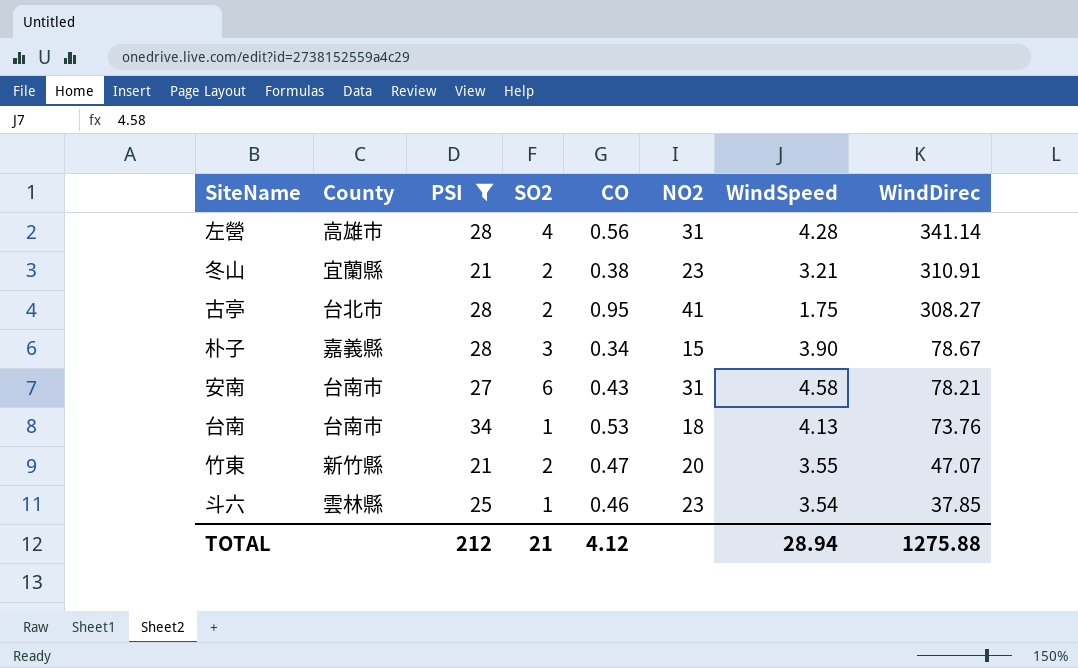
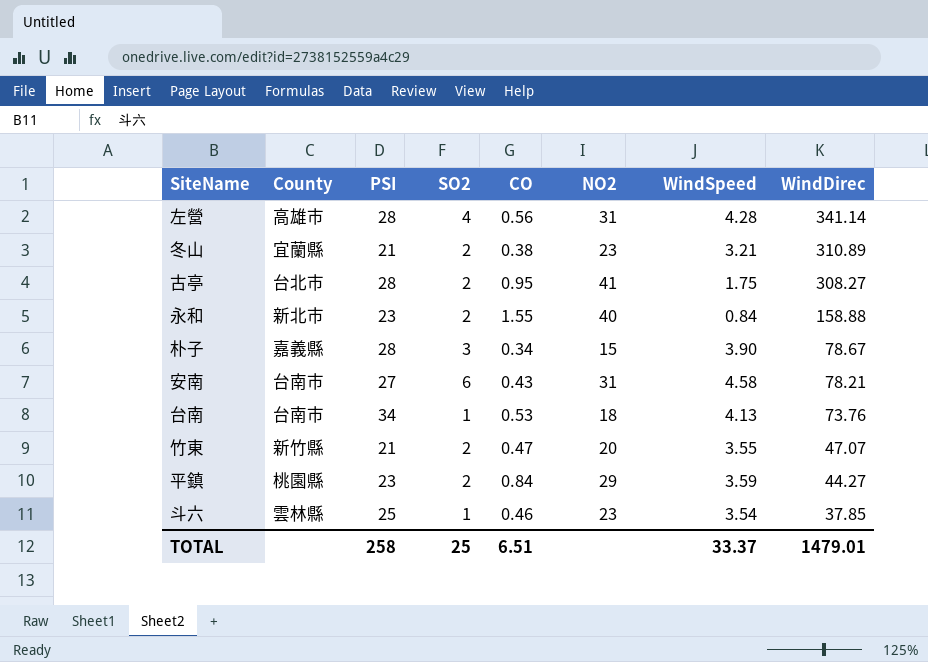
filter: PSI != 23 -> none
冬山 | WindDirec: 310.91 -> 310.89
TOTAL | PSI: 212 -> 258
TOTAL | SO2: 21 -> 25
TOTAL | CO: 4.12 -> 6.51
TOTAL | WindSpeed: 28.94 -> 33.37
TOTAL | WindDirec: 1275.88 -> 1479.01

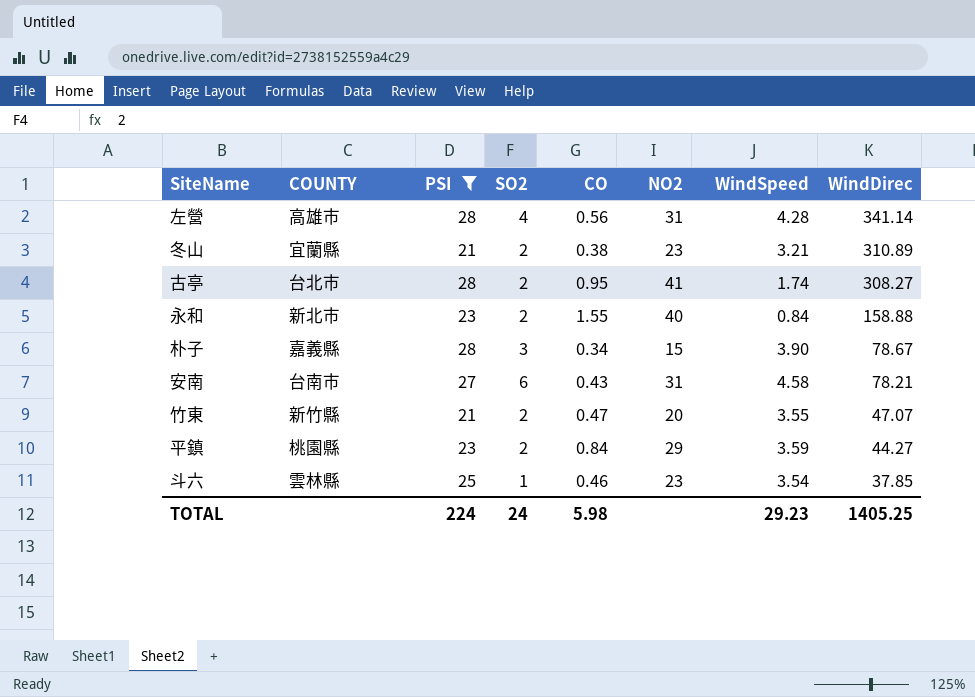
filter: none -> PSI != 34
column name: County -> COUNTY
古亭 | WindSpeed: 1.75 -> 1.74
TOTAL | PSI: 258 -> 224
TOTAL | SO2: 25 -> 24
TOTAL | CO: 6.51 -> 5.98
TOTAL | WindSpeed: 33.37 -> 29.23
TOTAL | WindDirec: 1479.01 -> 1405.25

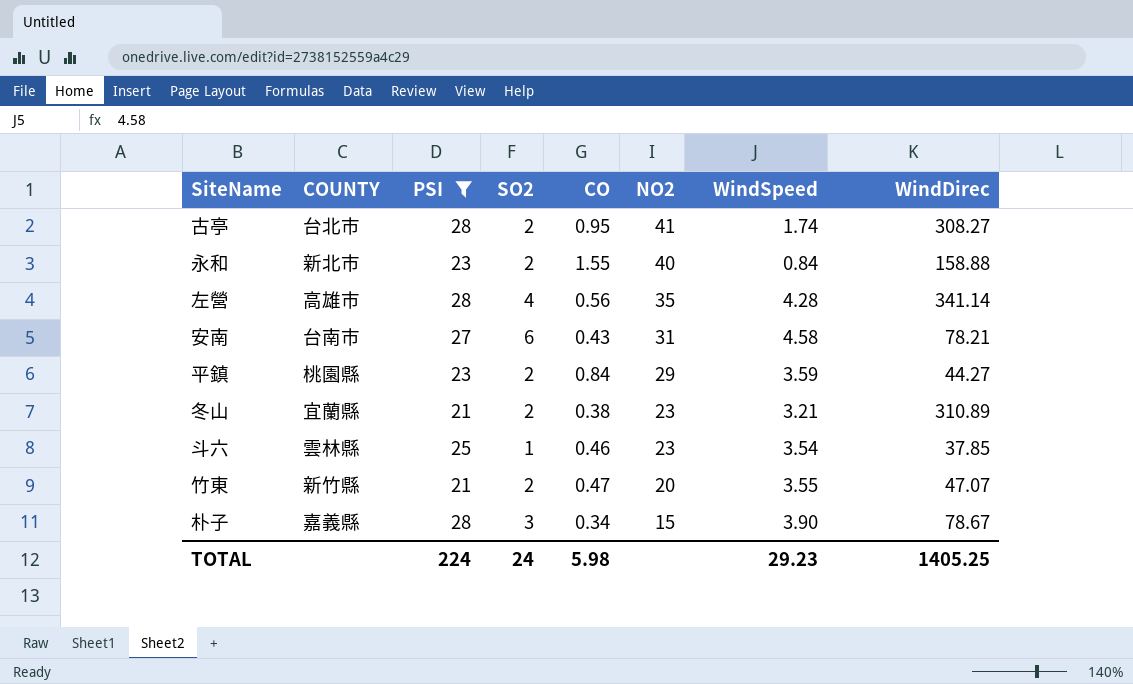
row order: WindDirec descending -> NO2 descending
左營 | NO2: 31 -> 35

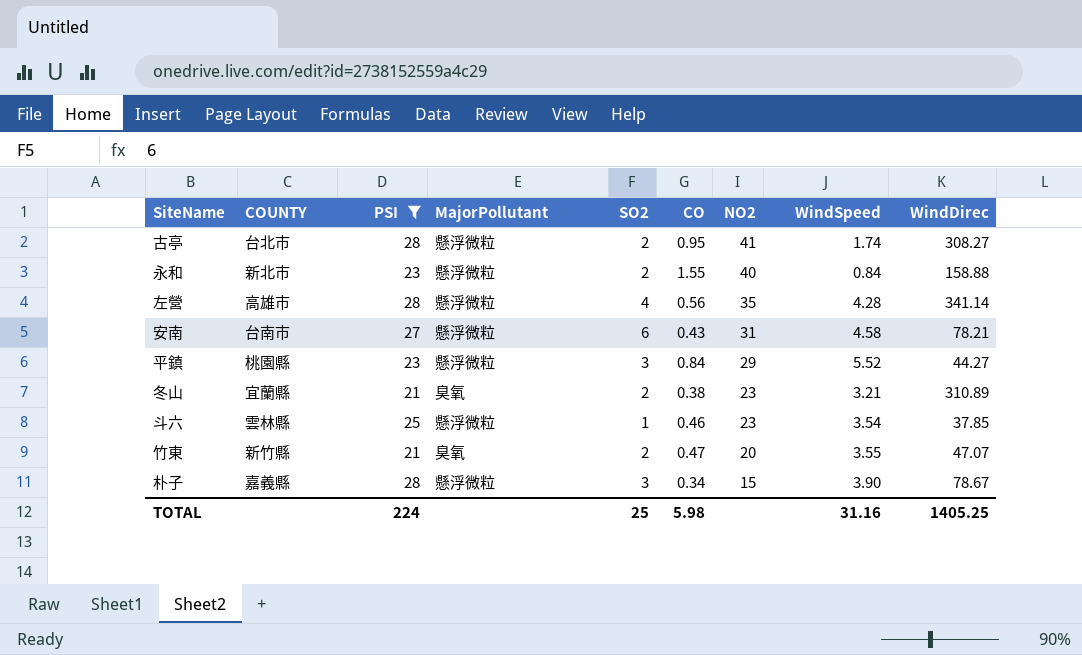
column MajorPollutant | position: none -> 4
平鎮 | SO2: 2 -> 3
平鎮 | WindSpeed: 3.59 -> 5.52
TOTAL | SO2: 24 -> 25
TOTAL | WindSpeed: 29.23 -> 31.16

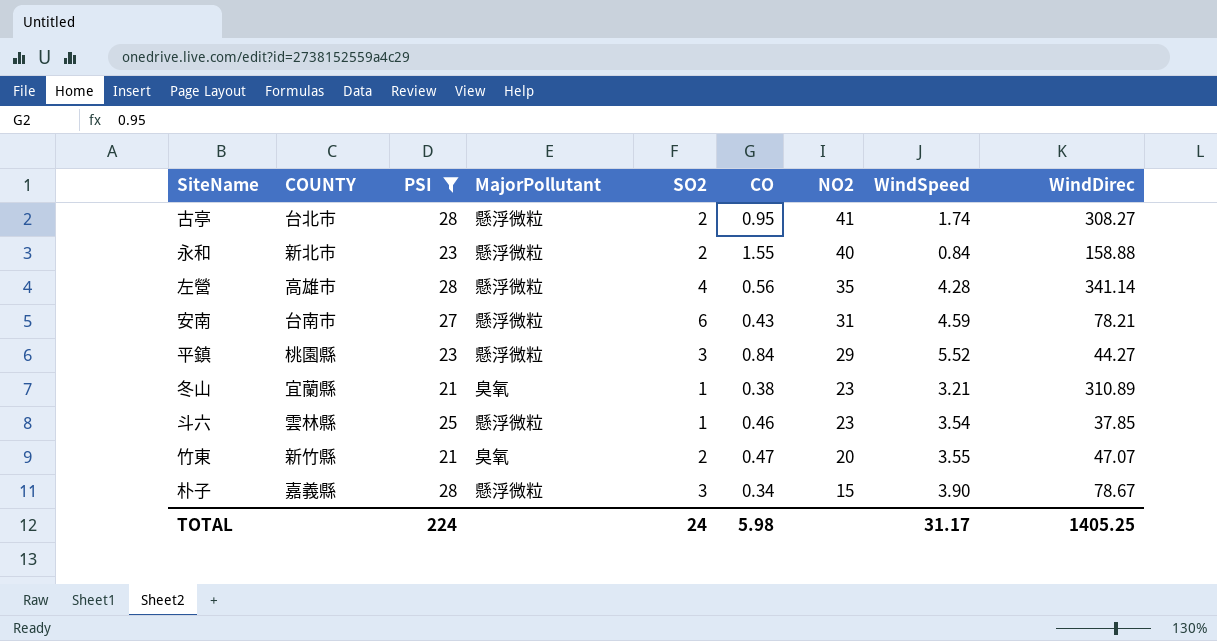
安南 | WindSpeed: 4.58 -> 4.59
冬山 | SO2: 2 -> 1
TOTAL | SO2: 25 -> 24
TOTAL | WindSpeed: 31.16 -> 31.17

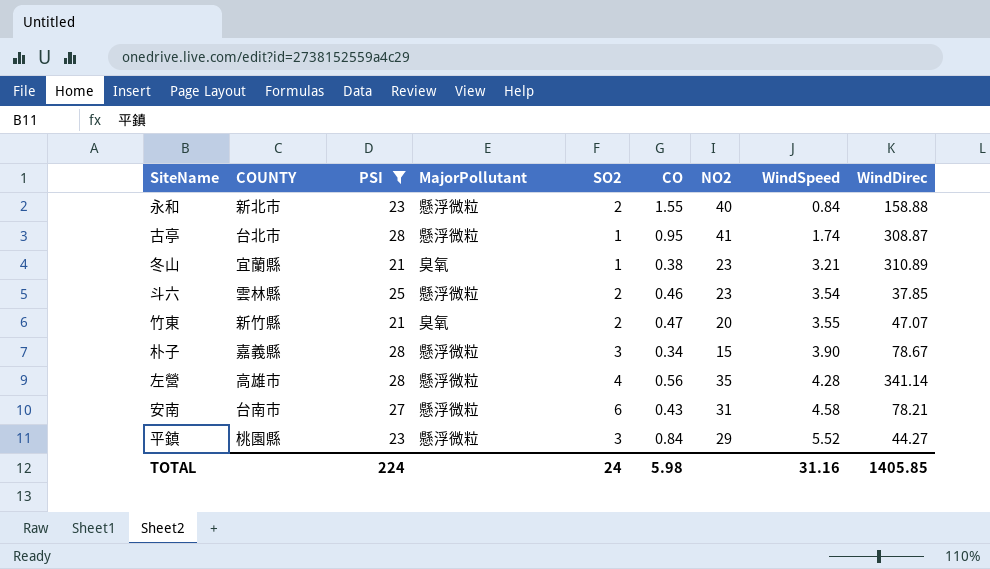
row order: NO2 descending -> WindSpeed ascending
古亭 | SO2: 2 -> 1
古亭 | WindDirec: 308.27 -> 308.87
斗六 | SO2: 1 -> 2
安南 | WindSpeed: 4.59 -> 4.58
TOTAL | WindSpeed: 31.17 -> 31.16
TOTAL | WindDirec: 1405.25 -> 1405.85

